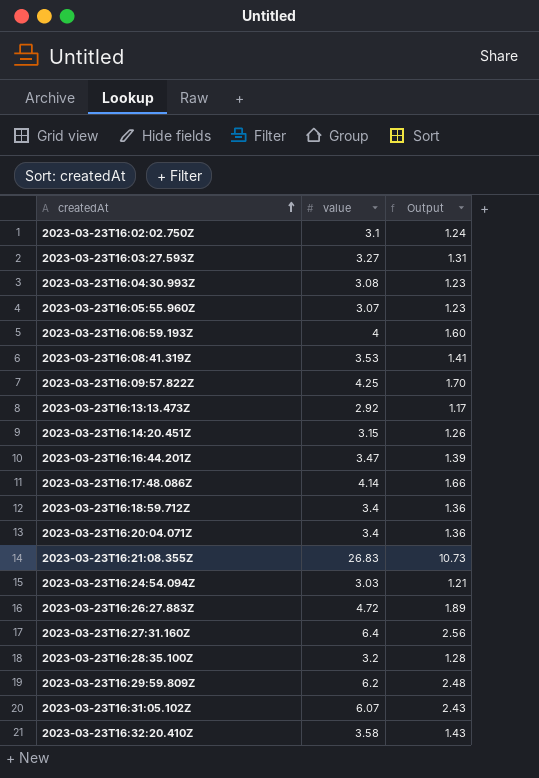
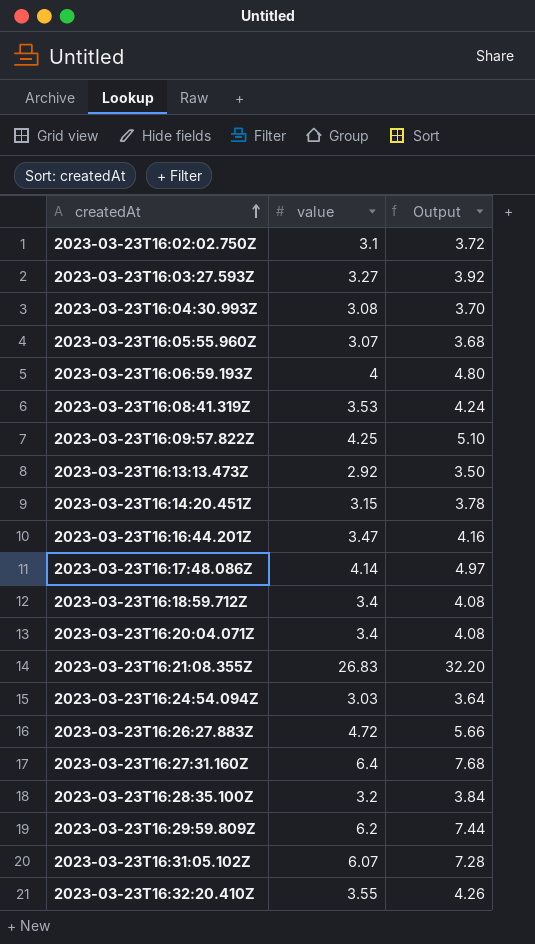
column Output | formula: [value] * 0.4 -> [value] * 1.2
2023-03-23T16:32:20.410Z | value: 3.58 -> 3.55

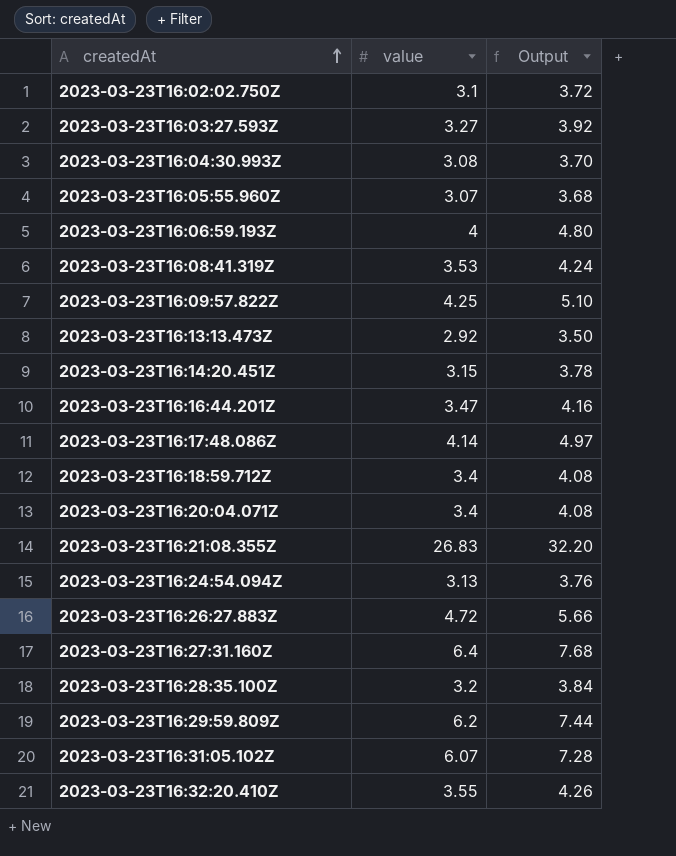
2023-03-23T16:24:54.094Z | value: 3.03 -> 3.13
2023-03-23T16:24:54.094Z | Output: 3.64 -> 3.76

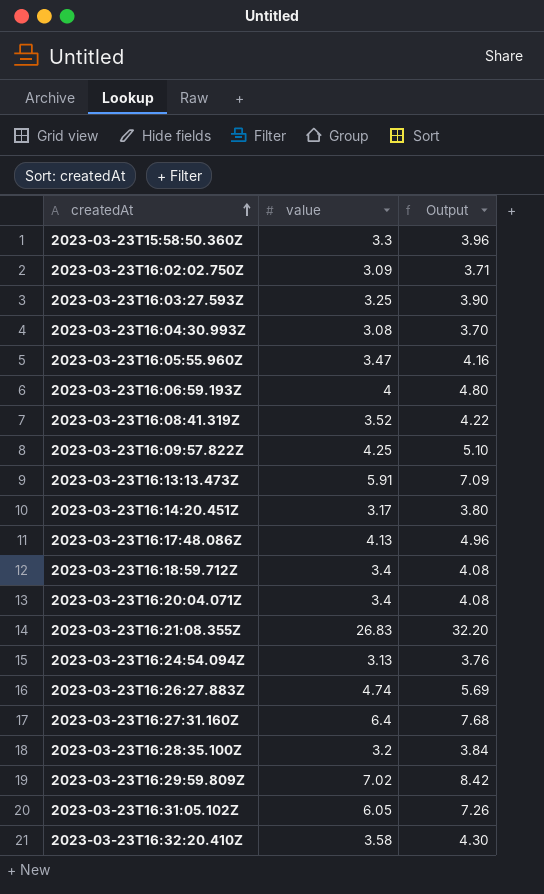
row 2023-03-23T16:16:44.201Z: 3.47 | 4.16 -> none
row 2023-03-23T15:58:50.360Z: none -> 3.3 | 3.96
2023-03-23T16:02:02.750Z | value: 3.1 -> 3.09
2023-03-23T16:02:02.750Z | Output: 3.72 -> 3.71
2023-03-23T16:03:27.593Z | value: 3.27 -> 3.25
2023-03-23T16:03:27.593Z | Output: 3.92 -> 3.90
2023-03-23T16:05:55.960Z | value: 3.07 -> 3.47
2023-03-23T16:05:55.960Z | Output: 3.68 -> 4.16
2023-03-23T16:08:41.319Z | value: 3.53 -> 3.52
2023-03-23T16:08:41.319Z | Output: 4.24 -> 4.22
2023-03-23T16:13:13.473Z | value: 2.92 -> 5.91
2023-03-23T16:13:13.473Z | Output: 3.50 -> 7.09
2023-03-23T16:14:20.451Z | value: 3.15 -> 3.17
2023-03-23T16:14:20.451Z | Output: 3.78 -> 3.80
2023-03-23T16:17:48.086Z | value: 4.14 -> 4.13
2023-03-23T16:17:48.086Z | Output: 4.97 -> 4.96
2023-03-23T16:26:27.883Z | value: 4.72 -> 4.74
2023-03-23T16:26:27.883Z | Output: 5.66 -> 5.69
2023-03-23T16:29:59.809Z | value: 6.2 -> 7.02
2023-03-23T16:29:59.809Z | Output: 7.44 -> 8.42
2023-03-23T16:31:05.102Z | value: 6.07 -> 6.05
2023-03-23T16:31:05.102Z | Output: 7.28 -> 7.26
2023-03-23T16:32:20.410Z | value: 3.55 -> 3.58
2023-03-23T16:32:20.410Z | Output: 4.26 -> 4.30

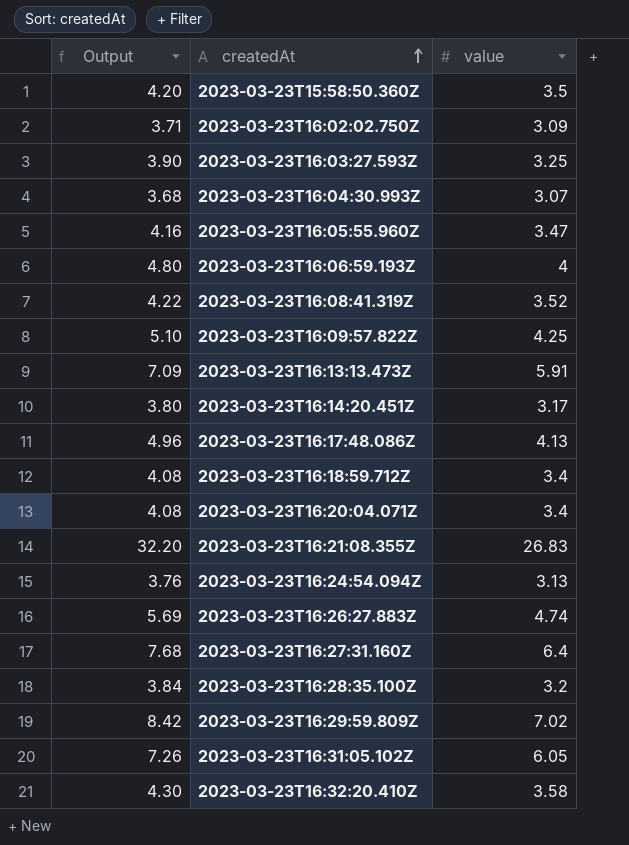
column Output | position: 3 -> 1
2023-03-23T15:58:50.360Z | Output: 3.96 -> 4.20
2023-03-23T15:58:50.360Z | value: 3.3 -> 3.5
2023-03-23T16:04:30.993Z | Output: 3.70 -> 3.68
2023-03-23T16:04:30.993Z | value: 3.08 -> 3.07

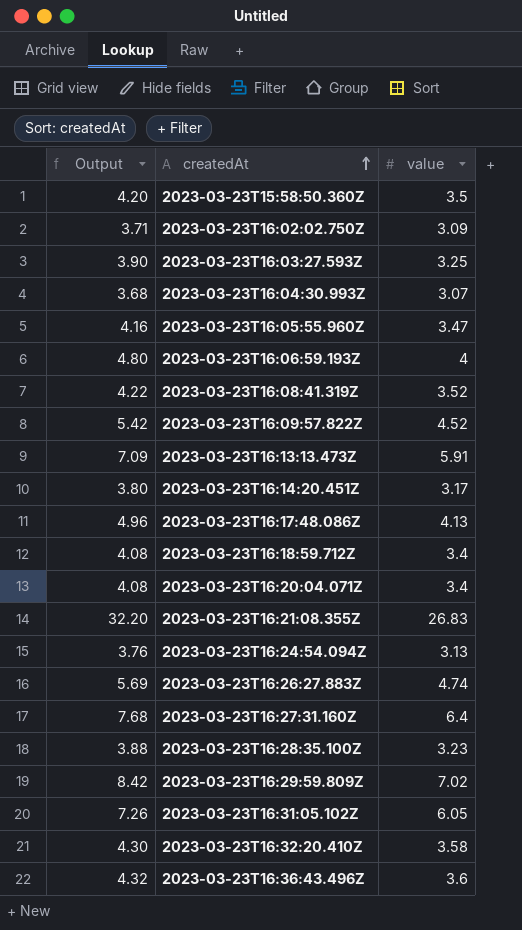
2023-03-23T16:09:57.822Z | Output: 5.10 -> 5.42
2023-03-23T16:09:57.822Z | value: 4.25 -> 4.52
2023-03-23T16:28:35.100Z | Output: 3.84 -> 3.88
2023-03-23T16:28:35.100Z | value: 3.2 -> 3.23
row 2023-03-23T16:36:43.496Z: none -> 4.32 | 3.6

